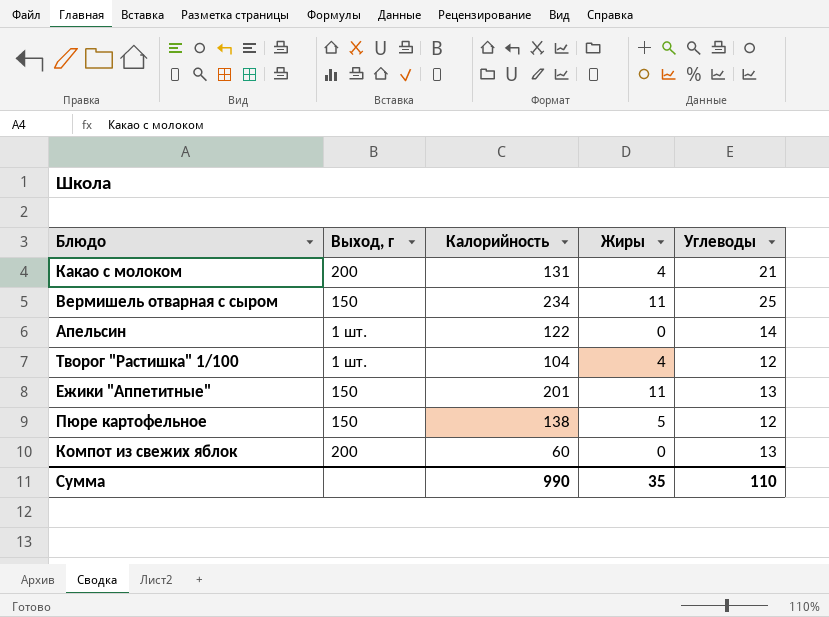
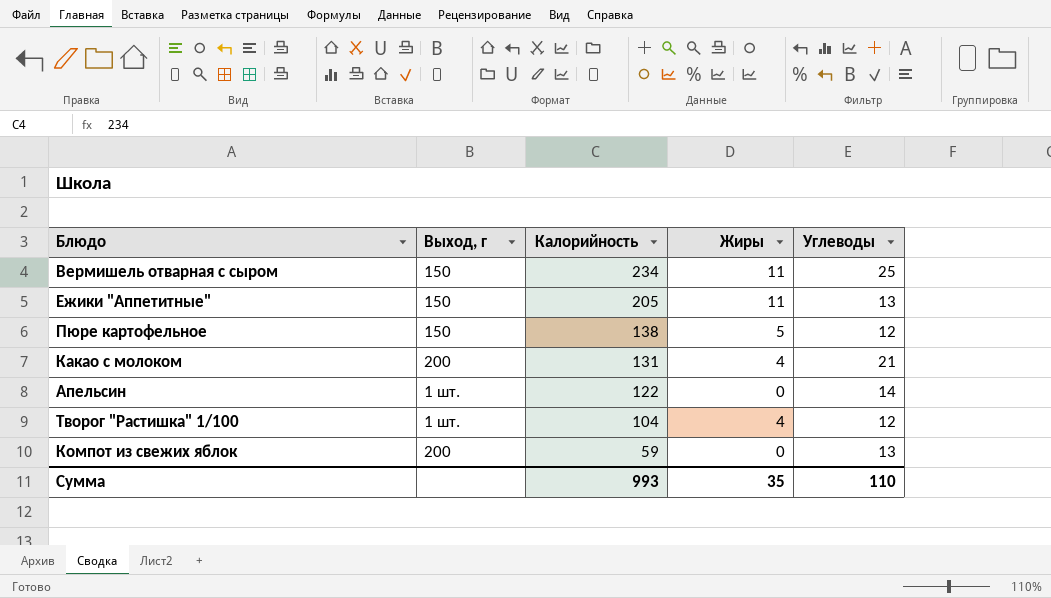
row order: none -> Калорийность descending
Ежики "Аппетитные" | Калорийность: 201 -> 205
Компот из свежих яблок | Калорийность: 60 -> 59
Сумма | Калорийность: 990 -> 993

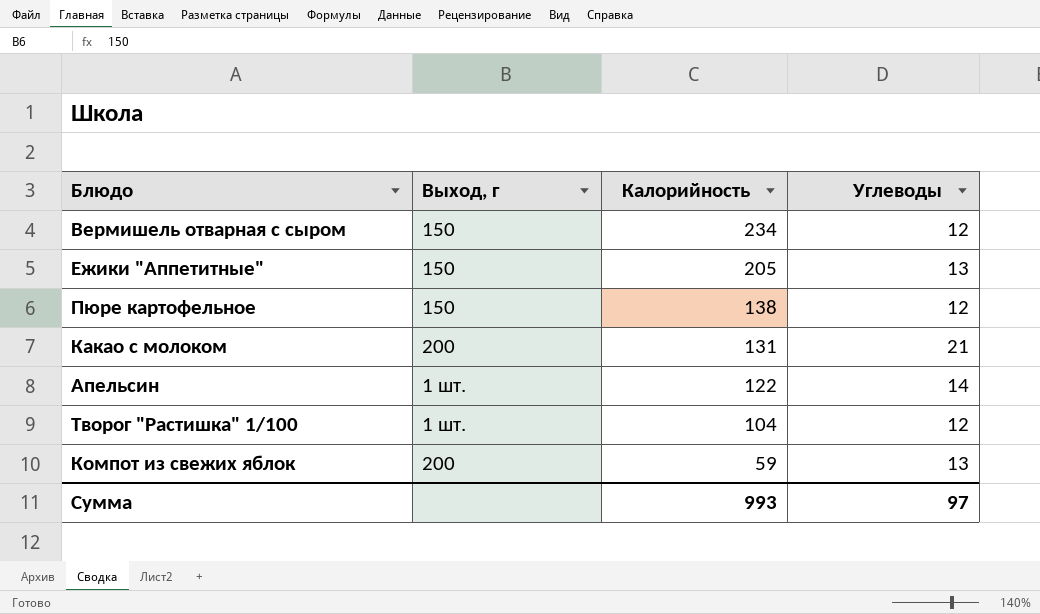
column Жиры | position: 4 -> none
Вермишель отварная с сыром | Углеводы: 25 -> 12
Сумма | Углеводы: 110 -> 97

